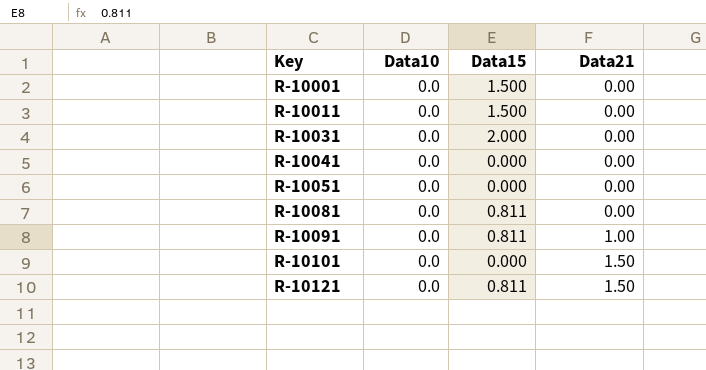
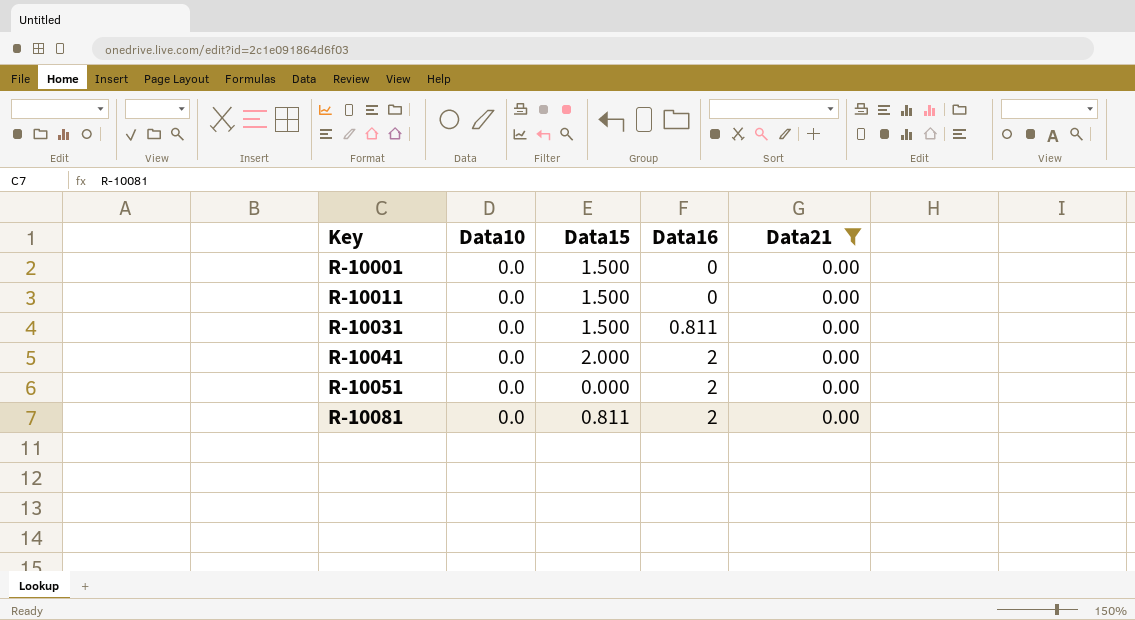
filter: none -> Data21 = 0.00
column Data16 | position: none -> 4
R-10031 | Data15: 2.000 -> 1.500
R-10041 | Data15: 0.000 -> 2.000

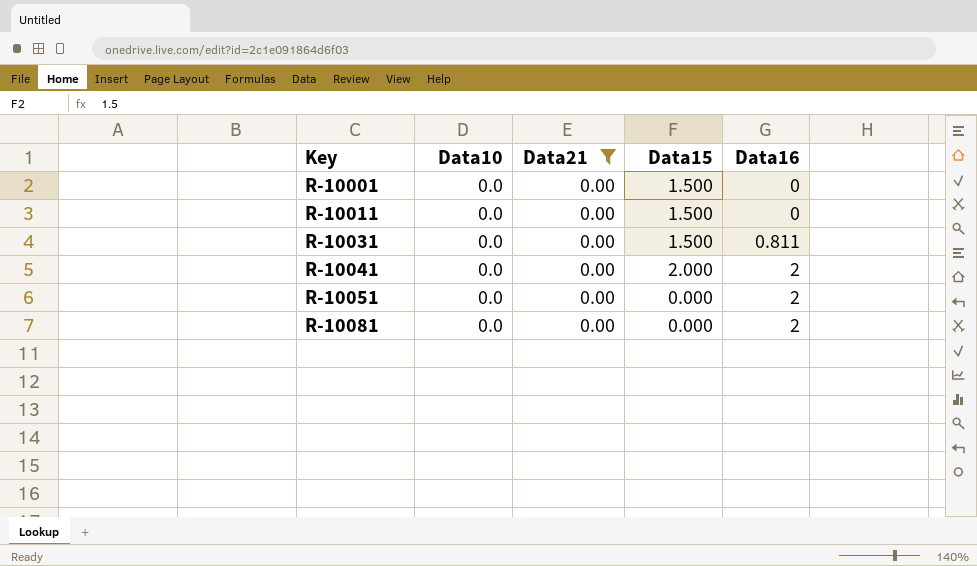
column Data21 | position: 5 -> 3
R-10081 | Data15: 0.811 -> 0.000

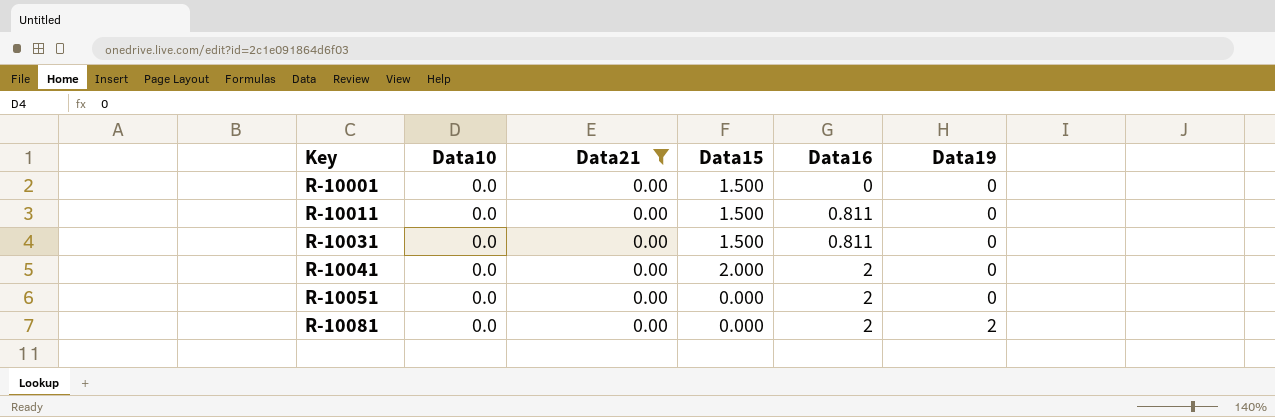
column Data19 | position: none -> 6
R-10011 | Data16: 0 -> 0.811

